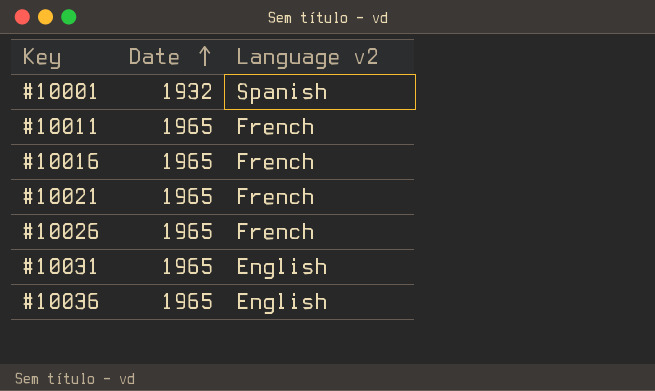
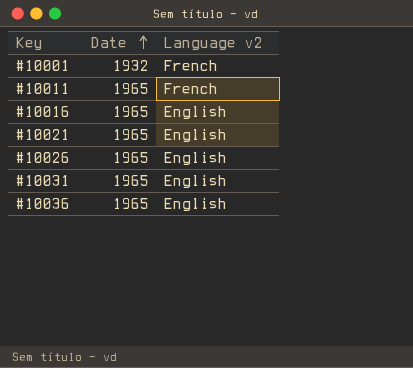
#10001 | Language v2: Spanish -> French
#10016 | Language v2: French -> English
#10021 | Language v2: French -> English
#10026 | Language v2: French -> English

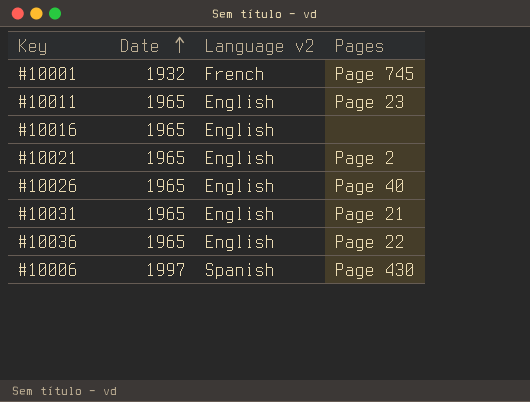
column Pages | position: none -> 4
#10011 | Language v2: French -> English
row #10006: none -> 1997 | Spanish | Page 430

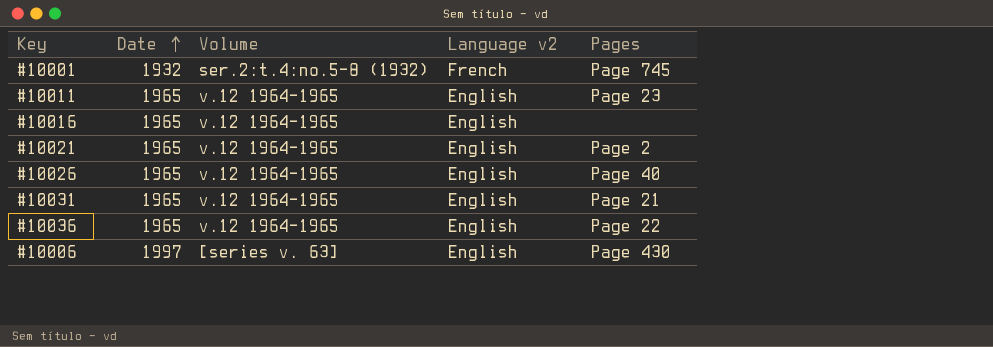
column Volume | position: none -> 3
#10006 | Language v2: Spanish -> English

